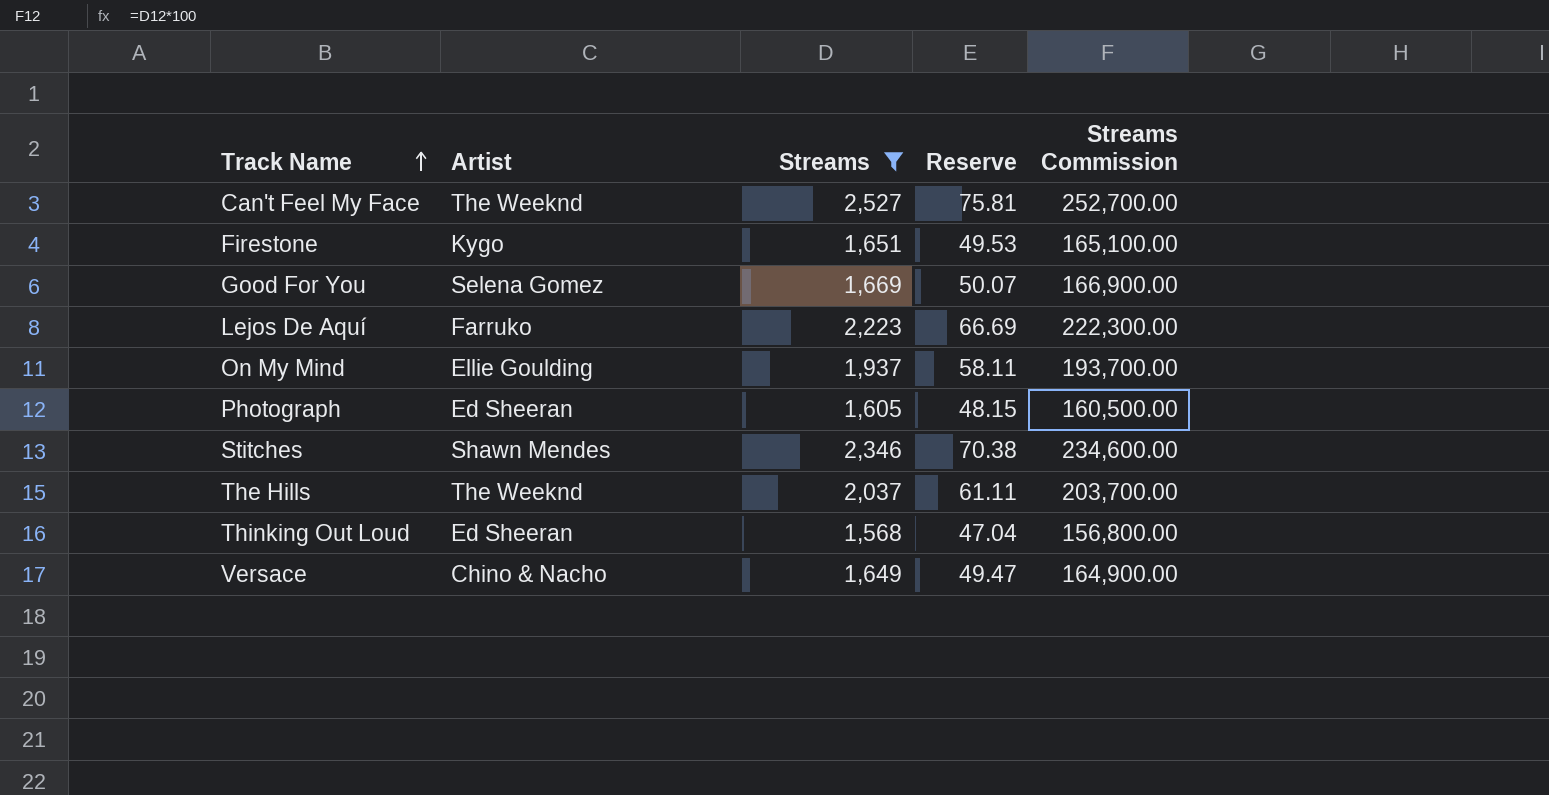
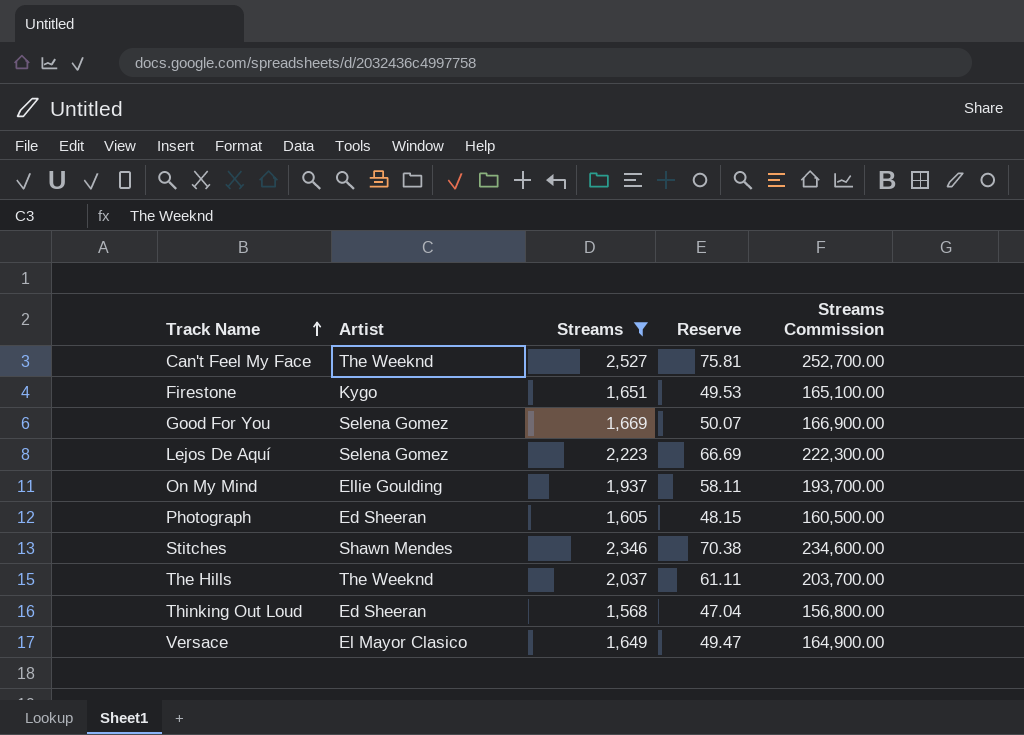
Lejos De Aquí | Artist: Farruko -> Selena Gomez
Versace | Artist: Chino & Nacho -> El Mayor Clasico

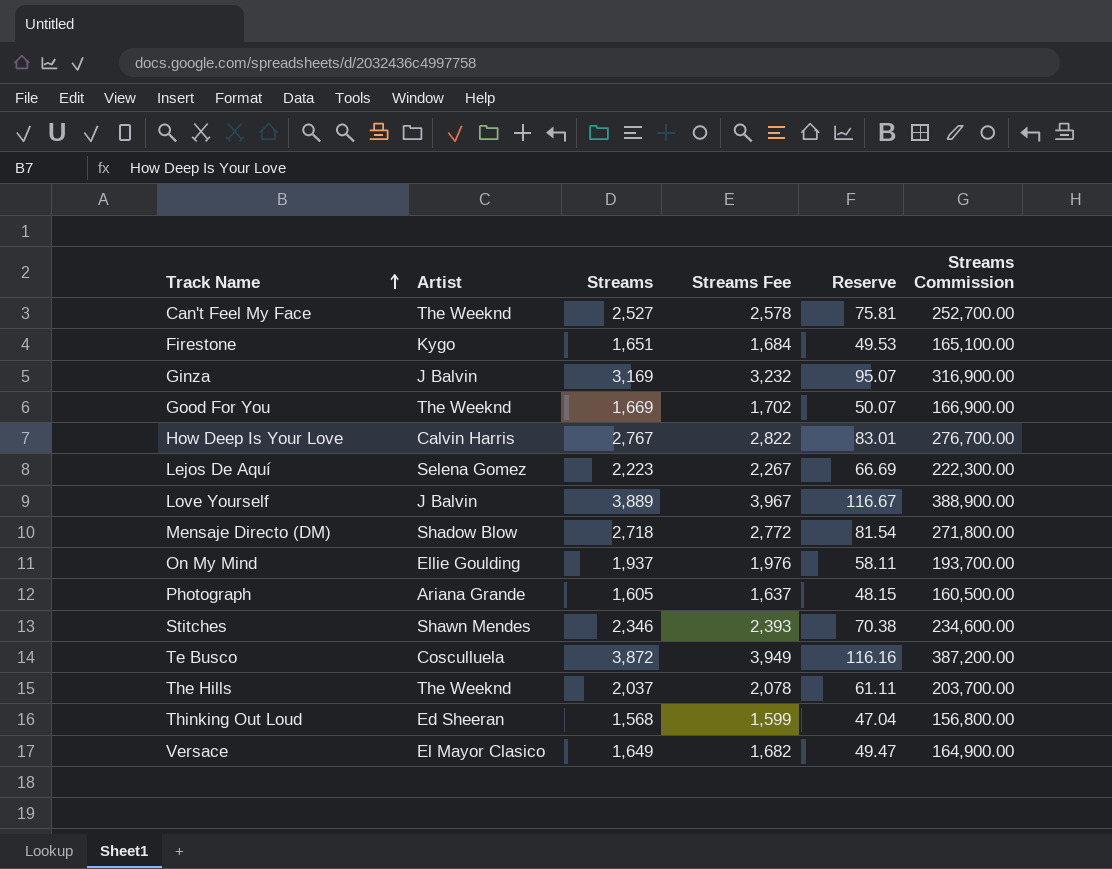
filter: Streams <= 2,527 -> none
column Streams Fee | formula: none -> [Streams] * 1.02
Good For You | Artist: Selena Gomez -> The Weeknd
Photograph | Artist: Ed Sheeran -> Ariana Grande

